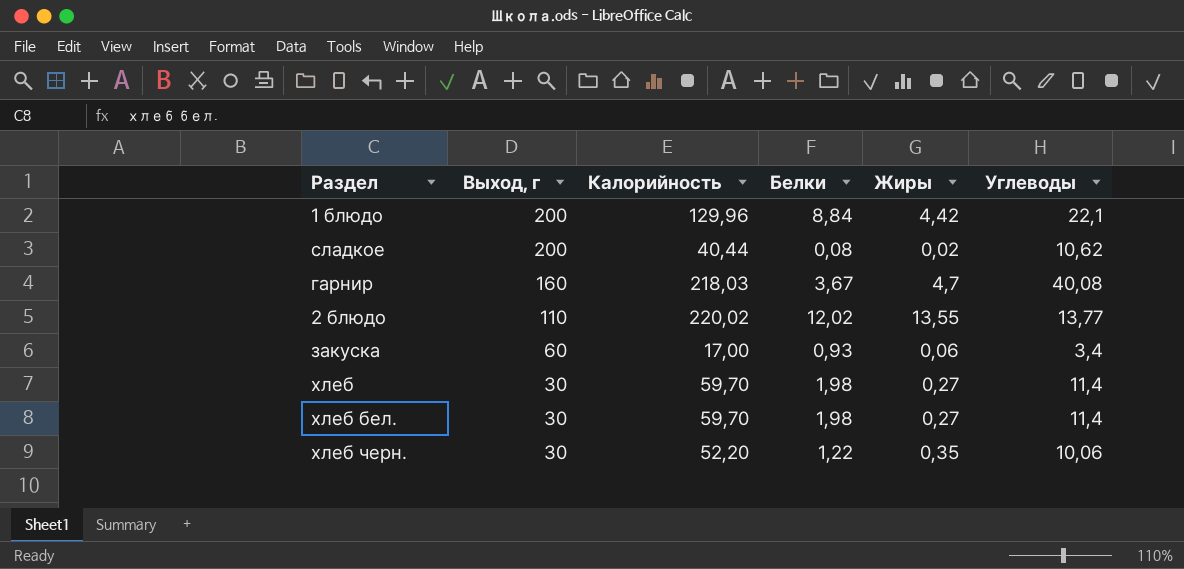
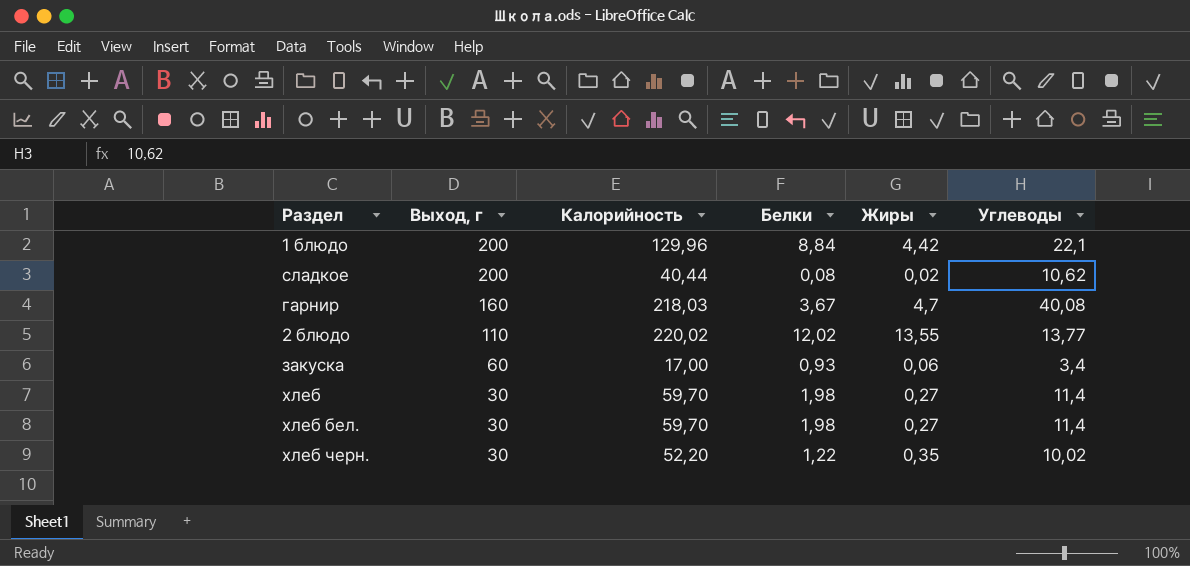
хлеб черн. | Углеводы: 10,06 -> 10,02

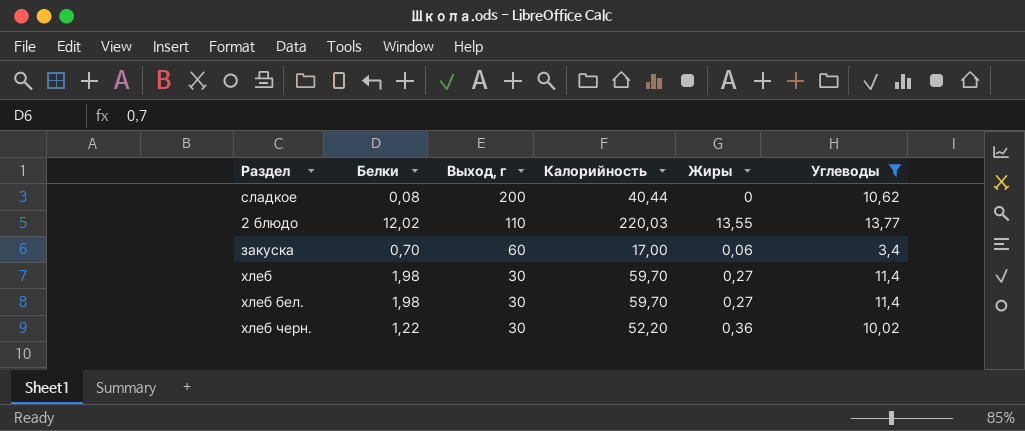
filter: none -> Углеводы <= 13,77
column Белки | position: 4 -> 2
сладкое | Жиры: 0,02 -> 0
2 блюдо | Калорийность: 220,02 -> 220,03
закуска | Белки: 0,93 -> 0,70
хлеб черн. | Жиры: 0,35 -> 0,36

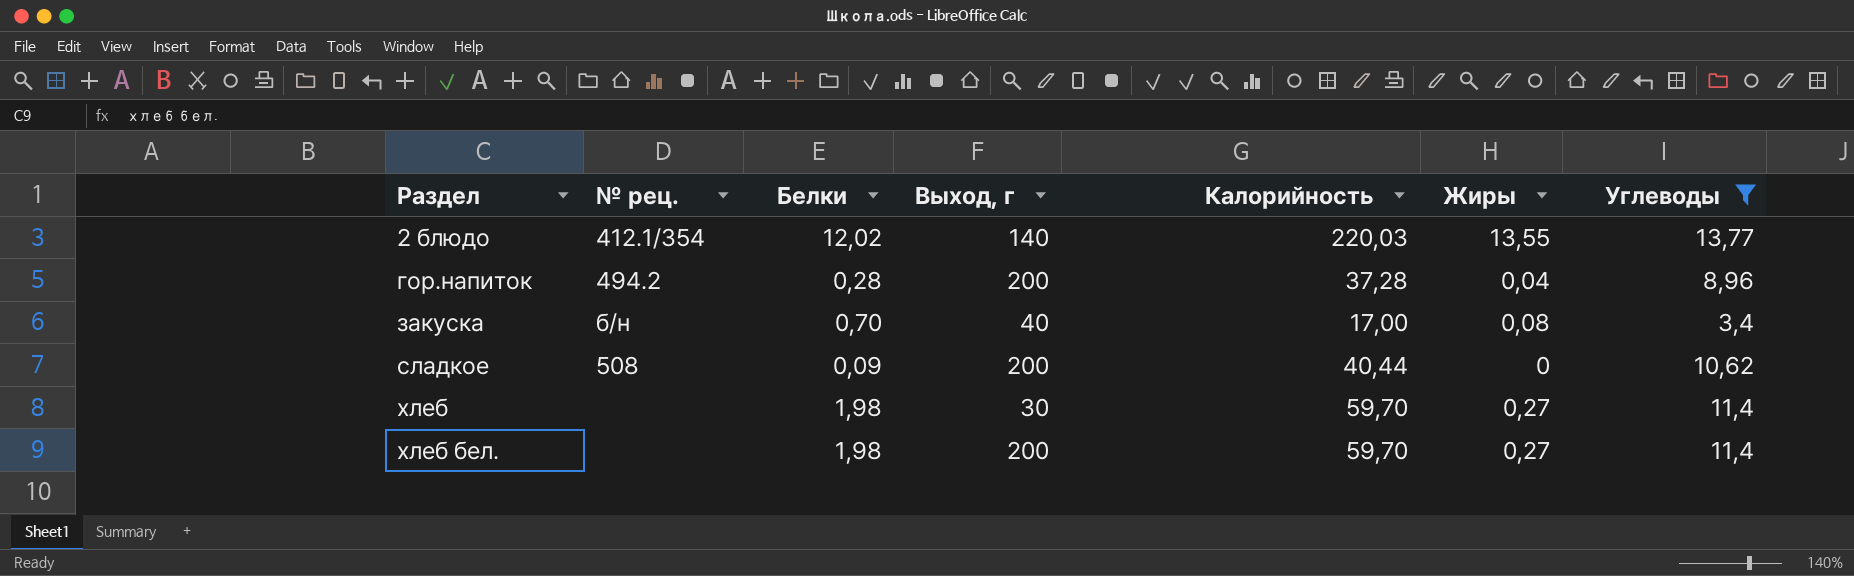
row order: Выход, г descending -> Раздел ascending
column № рец. | position: none -> 2
row хлеб черн.: 1,22 | 30 | 52,20 | 0,36 | 10,02 -> none
2 блюдо | Выход, г: 110 -> 140
row гор.напиток: none -> 494.2 | 0,28 | 200 | 37,28 | 0,04 | 8,96
закуска | Выход, г: 60 -> 40
закуска | Жиры: 0,06 -> 0,08
сладкое | Белки: 0,08 -> 0,09
хлеб бел. | Выход, г: 30 -> 200

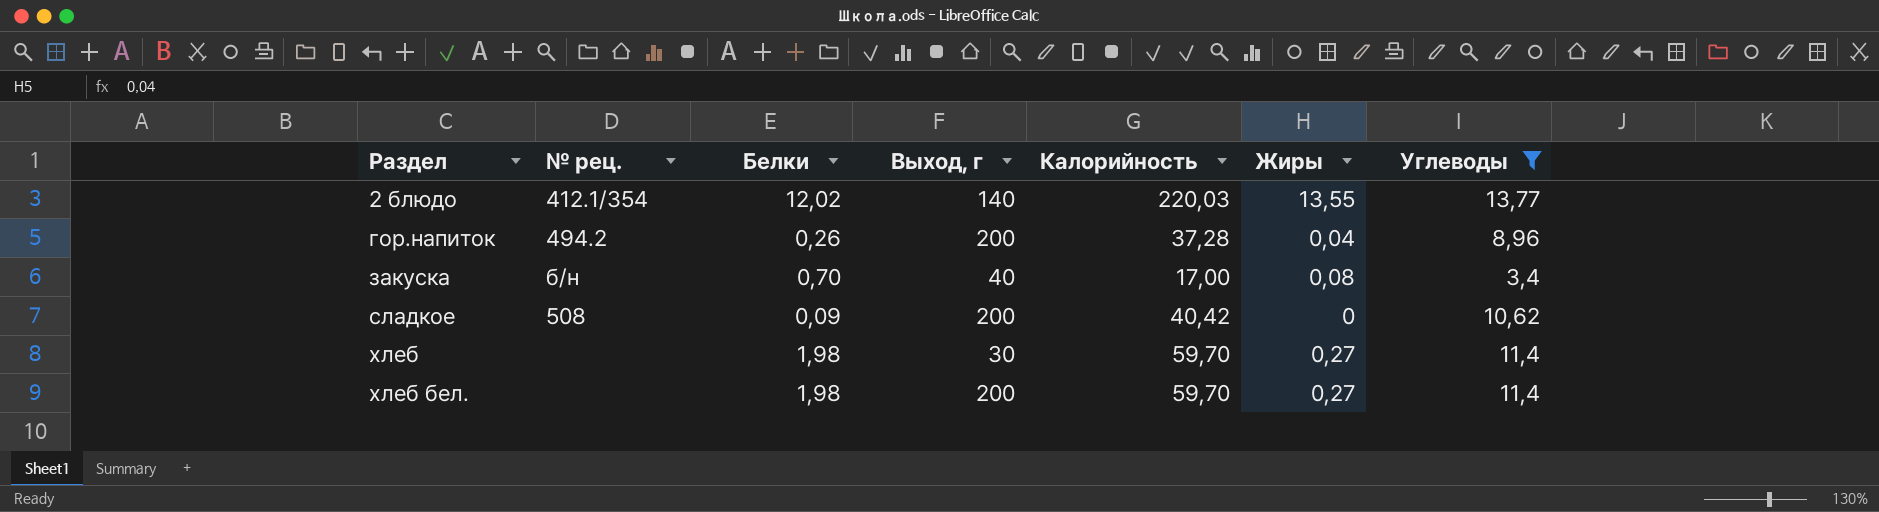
гор.напиток | Белки: 0,28 -> 0,26
сладкое | Калорийность: 40,44 -> 40,42

